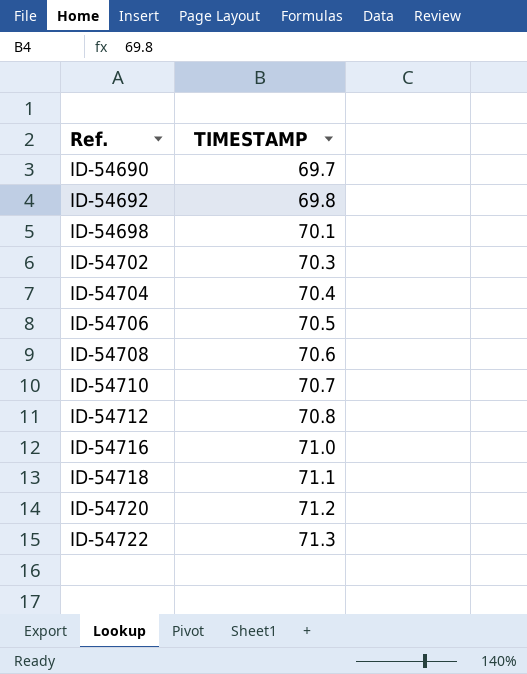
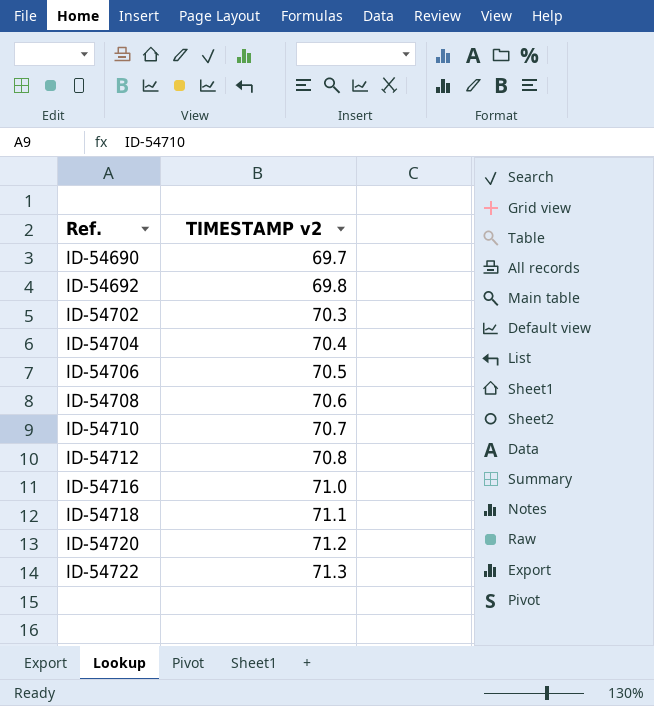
column name: TIMESTAMP -> TIMESTAMP v2
row ID-54698: 70.1 -> none

